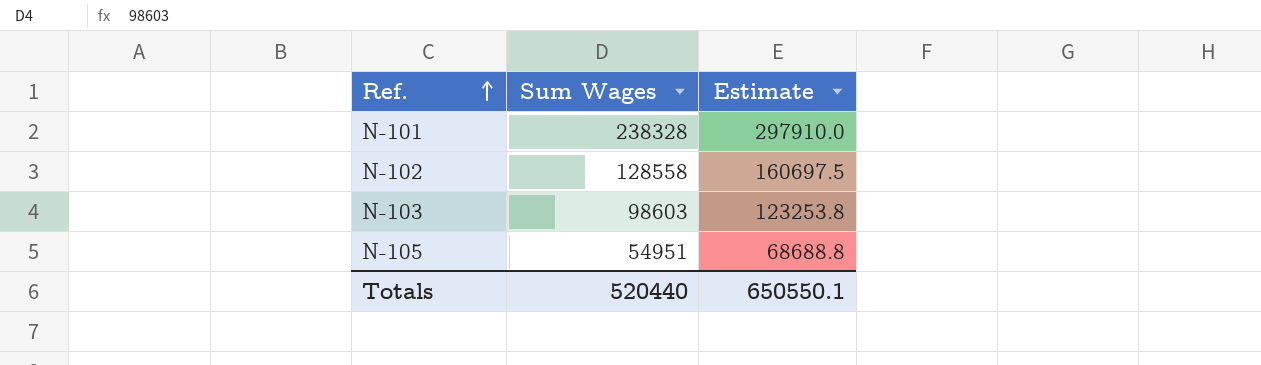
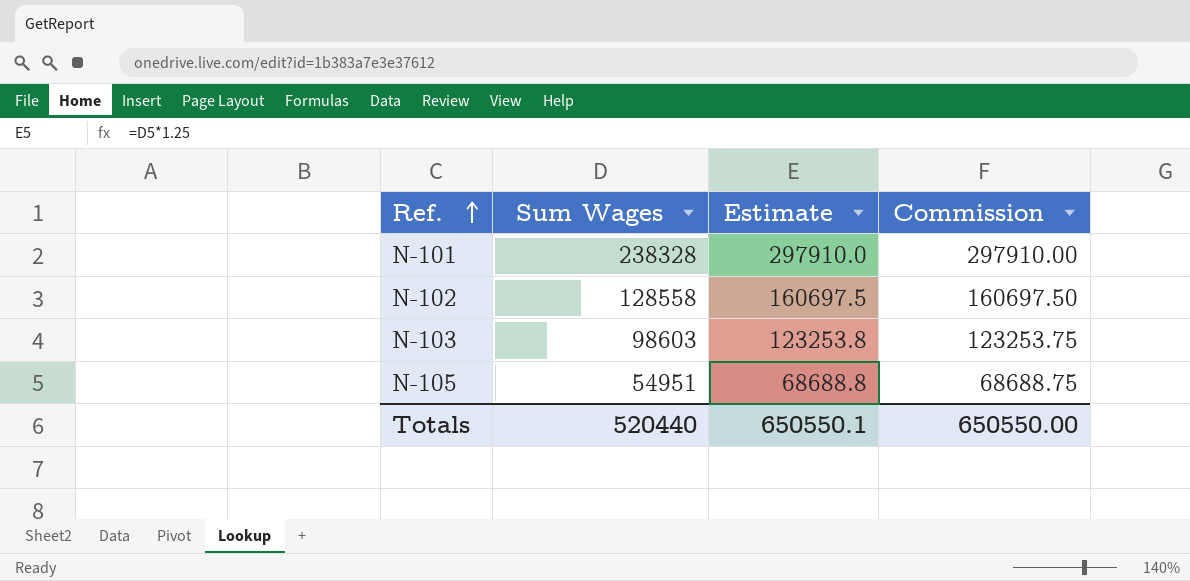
column Commission | formula: none -> [Sum Wages] * 1.25

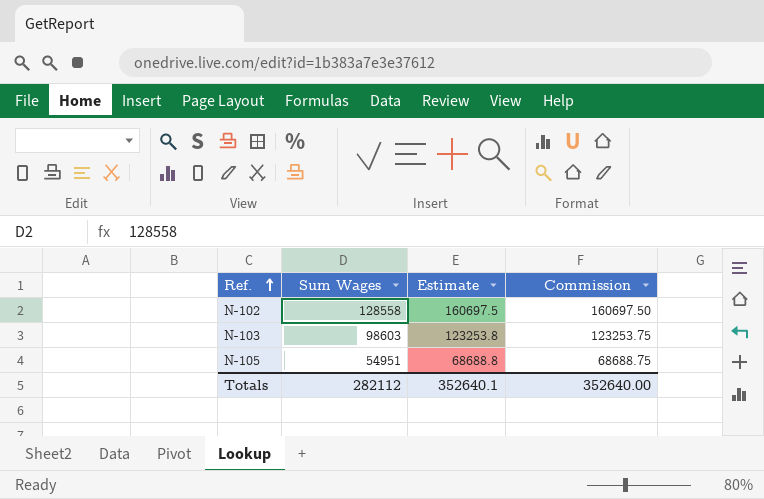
row N-101: 238328 | 297910.0 | 297910.00 -> none
Totals | Sum Wages: 520440 -> 282112
Totals | Estimate: 650550.1 -> 352640.1
Totals | Commission: 650550.00 -> 352640.00

